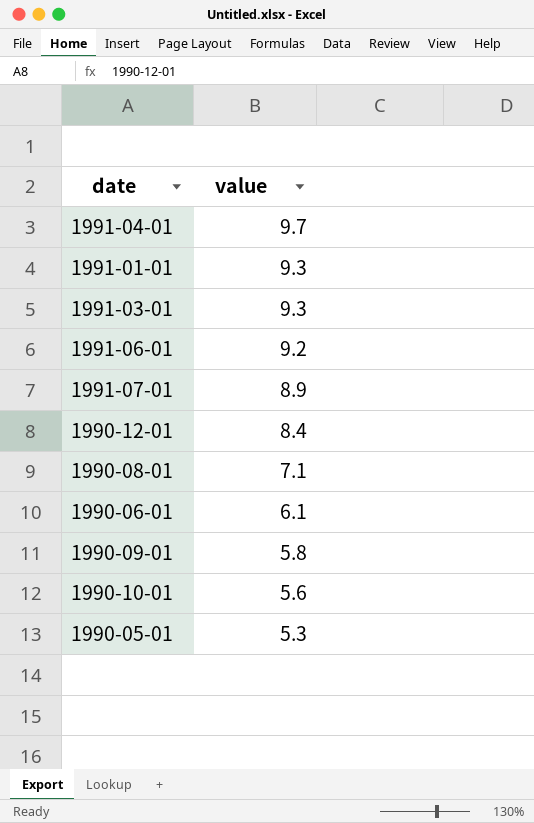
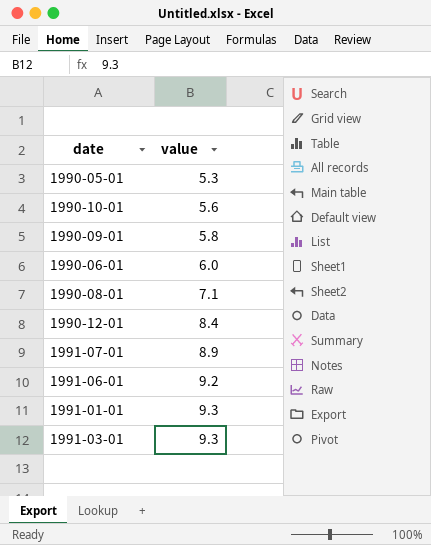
row order: value descending -> value ascending
row 1991-04-01: 9.7 -> none
1990-06-01 | value: 6.1 -> 6.0

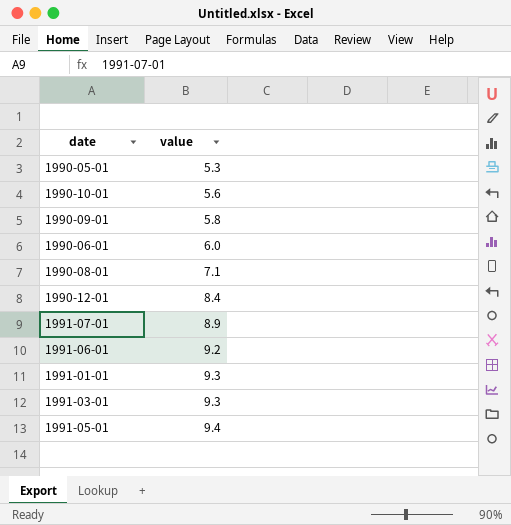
row 1991-05-01: none -> 9.4

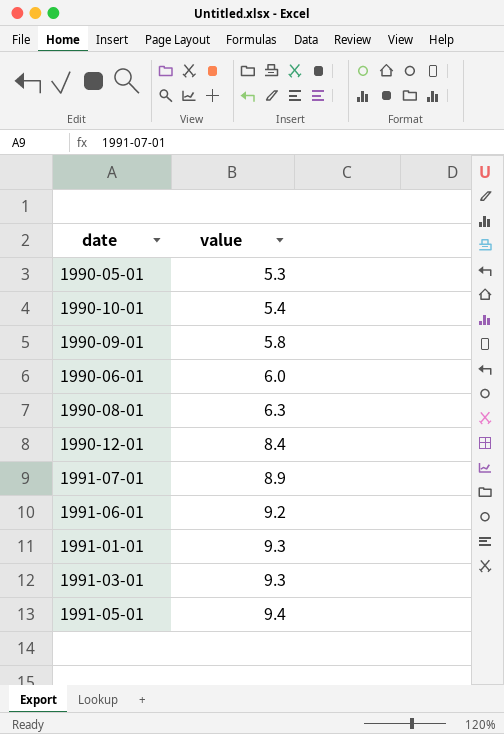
1990-10-01 | value: 5.6 -> 5.4
1990-08-01 | value: 7.1 -> 6.3

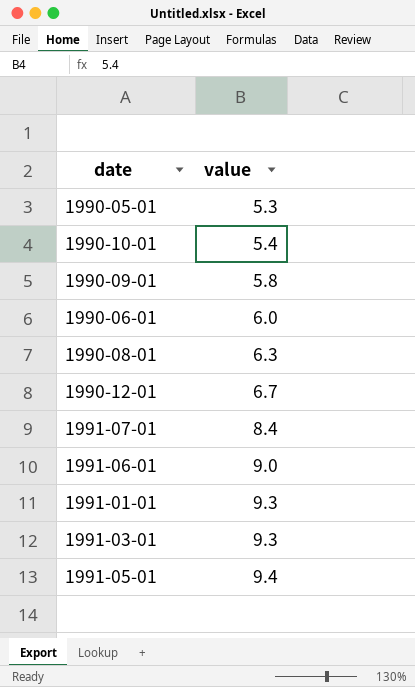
1990-12-01 | value: 8.4 -> 6.7
1991-07-01 | value: 8.9 -> 8.4
1991-06-01 | value: 9.2 -> 9.0

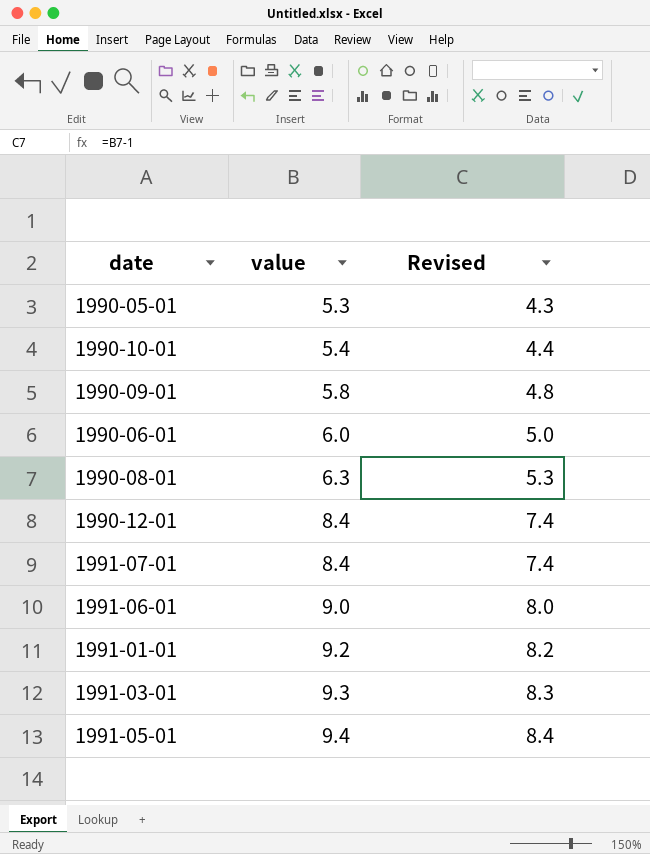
column Revised | formula: none -> [value] - 1
1990-12-01 | value: 6.7 -> 8.4
1991-01-01 | value: 9.3 -> 9.2

